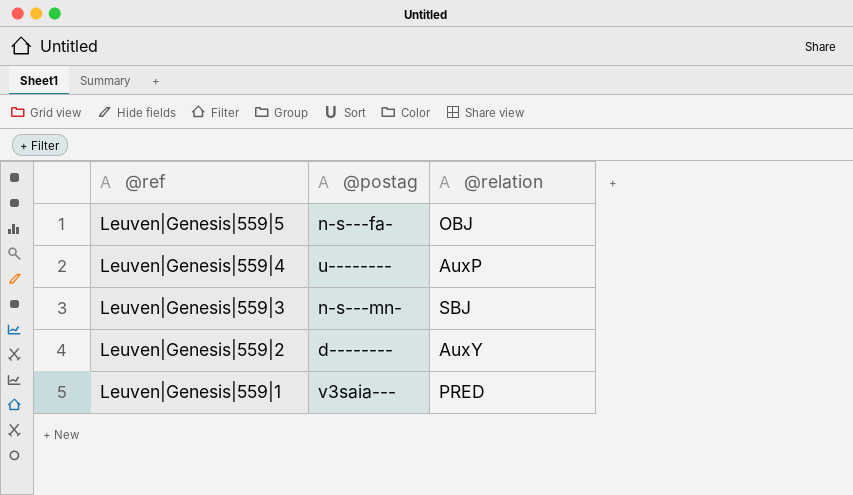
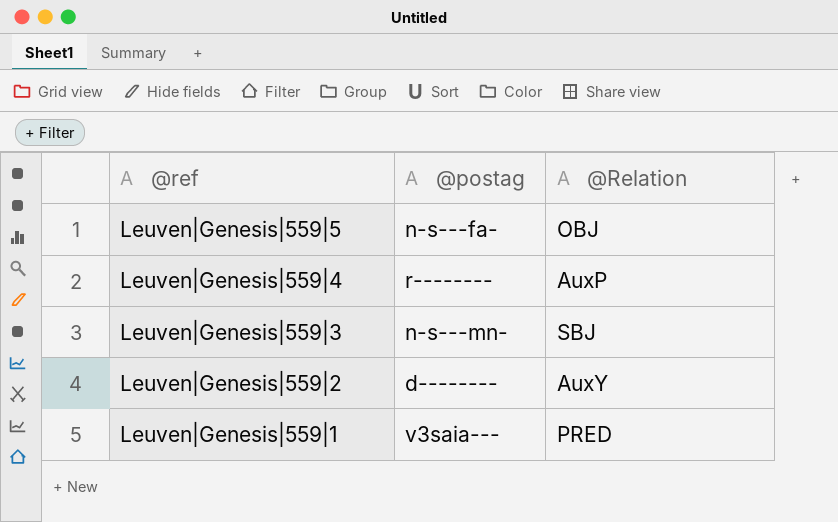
column name: @relation -> @Relation
Leuven|Genesis|559|4 | @postag: u-------- -> r--------

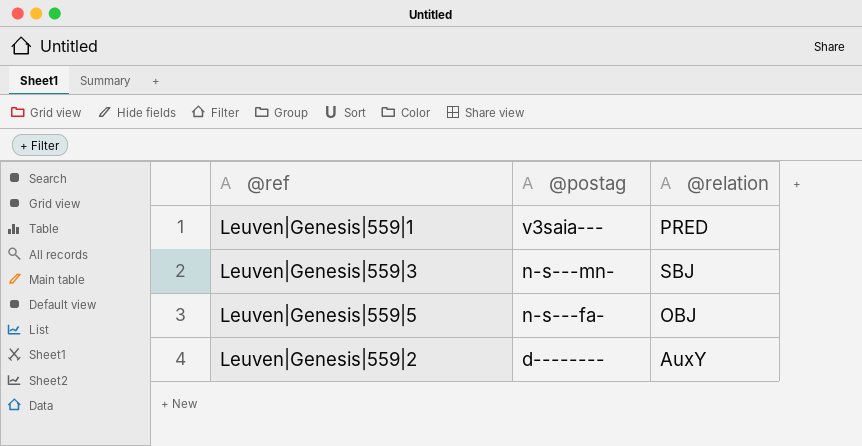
row order: @ref descending -> @postag descending
column name: @Relation -> @relation
row Leuven|Genesis|559|4: r-------- | AuxP -> none

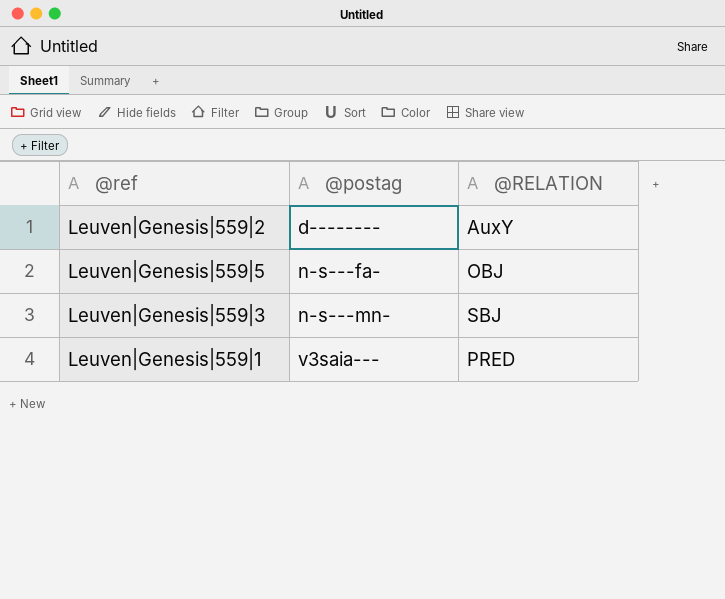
row order: @postag descending -> @postag ascending
column name: @relation -> @RELATION

